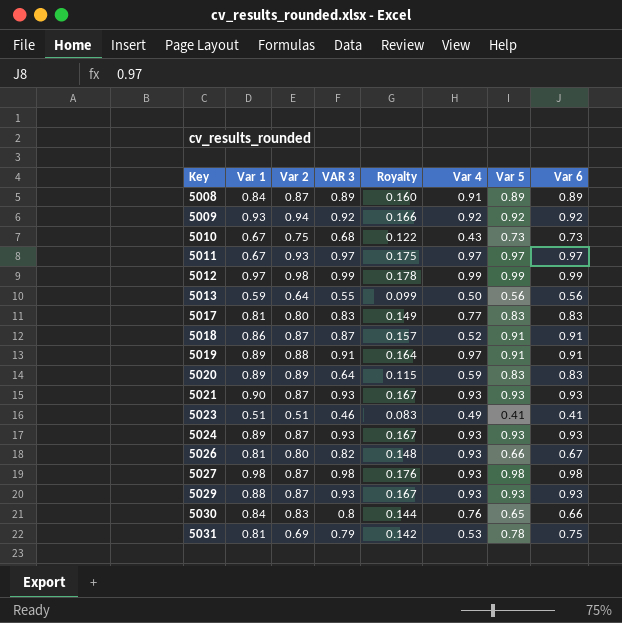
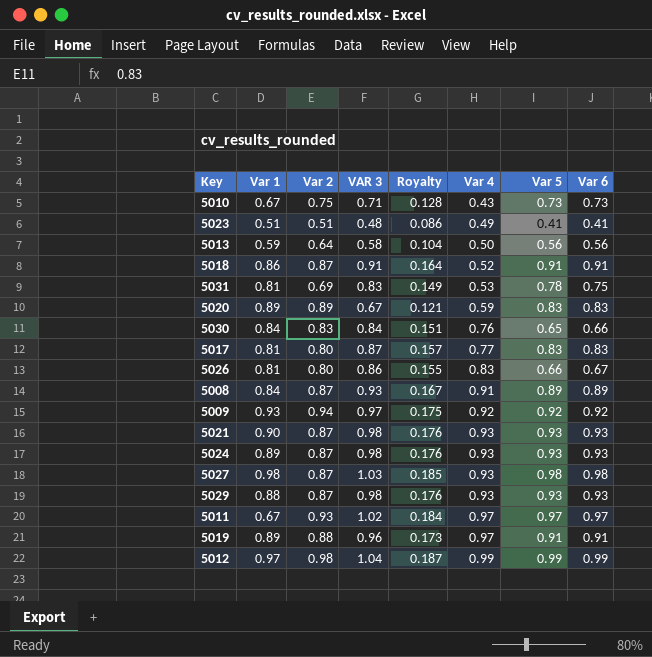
row order: Key ascending -> Var 4 ascending
5010 | VAR 3: 0.68 -> 0.71
5010 | Royalty: 0.122 -> 0.128
5023 | VAR 3: 0.46 -> 0.48
5023 | Royalty: 0.083 -> 0.086
5013 | VAR 3: 0.55 -> 0.58
5013 | Royalty: 0.099 -> 0.104
5018 | VAR 3: 0.87 -> 0.91
5018 | Royalty: 0.157 -> 0.164
5031 | VAR 3: 0.79 -> 0.83
5031 | Royalty: 0.142 -> 0.149
5020 | VAR 3: 0.64 -> 0.67
5020 | Royalty: 0.115 -> 0.121
5030 | VAR 3: 0.8 -> 0.84
5030 | Royalty: 0.144 -> 0.151
5017 | VAR 3: 0.83 -> 0.87
5017 | Royalty: 0.149 -> 0.157
5026 | VAR 3: 0.82 -> 0.86
5026 | Royalty: 0.148 -> 0.155
5026 | Var 4: 0.93 -> 0.83
5008 | VAR 3: 0.89 -> 0.93
5008 | Royalty: 0.160 -> 0.167
5009 | VAR 3: 0.92 -> 0.97
5009 | Royalty: 0.166 -> 0.175
5021 | VAR 3: 0.93 -> 0.98
5021 | Royalty: 0.167 -> 0.176
5024 | VAR 3: 0.93 -> 0.98
5024 | Royalty: 0.167 -> 0.176
5027 | VAR 3: 0.98 -> 1.03
5027 | Royalty: 0.176 -> 0.185
5029 | VAR 3: 0.93 -> 0.98
5029 | Royalty: 0.167 -> 0.176
5011 | VAR 3: 0.97 -> 1.02
5011 | Royalty: 0.175 -> 0.184
5019 | VAR 3: 0.91 -> 0.96
5019 | Royalty: 0.164 -> 0.173
5012 | VAR 3: 0.99 -> 1.04
5012 | Royalty: 0.178 -> 0.187

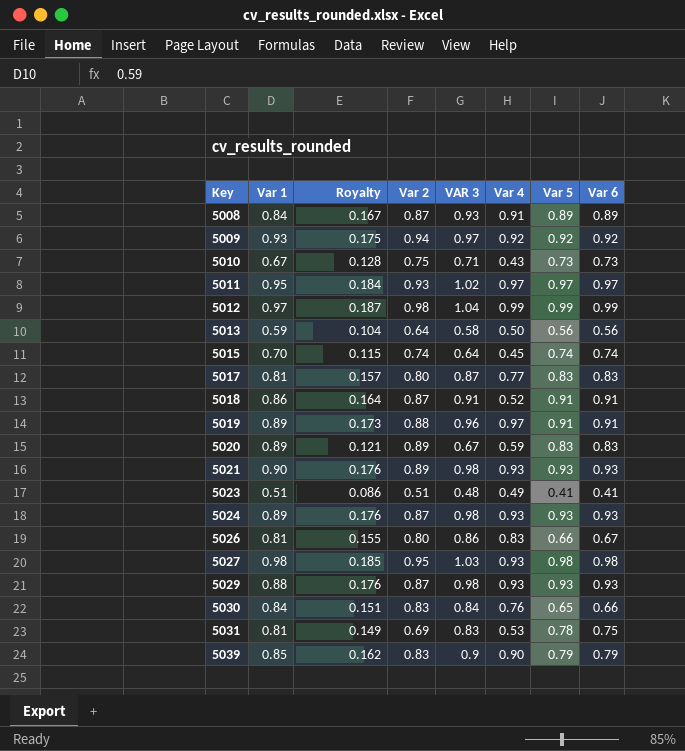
row order: Var 4 ascending -> Key ascending
column Royalty | position: 5 -> 3
5011 | Var 1: 0.67 -> 0.95
row 5015: none -> 0.70 | 0.115 | 0.74 | 0.64 | 0.45 | 0.74 | 0.74
5021 | Var 2: 0.87 -> 0.89
5027 | Var 2: 0.87 -> 0.95
row 5039: none -> 0.85 | 0.162 | 0.83 | 0.9 | 0.90 | 0.79 | 0.79

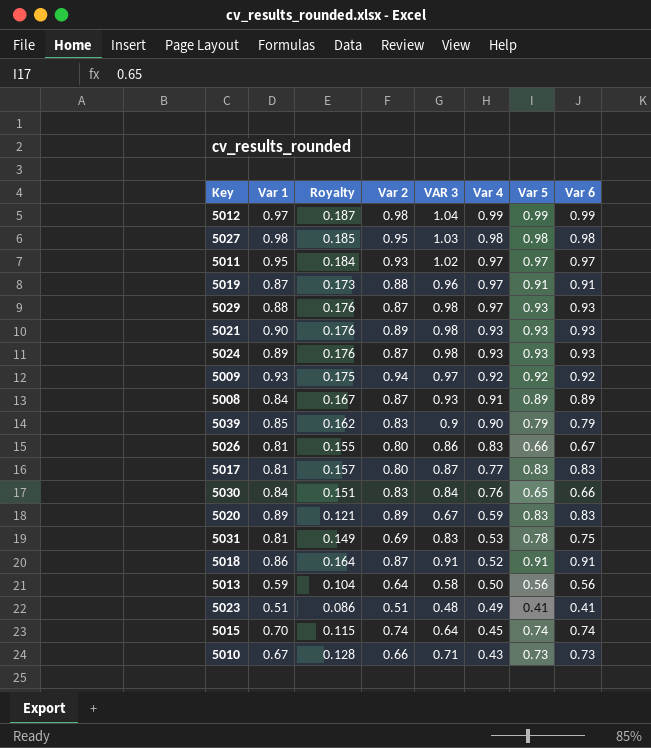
row order: Key ascending -> Var 4 descending
5027 | Var 4: 0.93 -> 0.98
5019 | Var 1: 0.89 -> 0.87
5029 | Var 4: 0.93 -> 0.97
5010 | Var 2: 0.75 -> 0.66

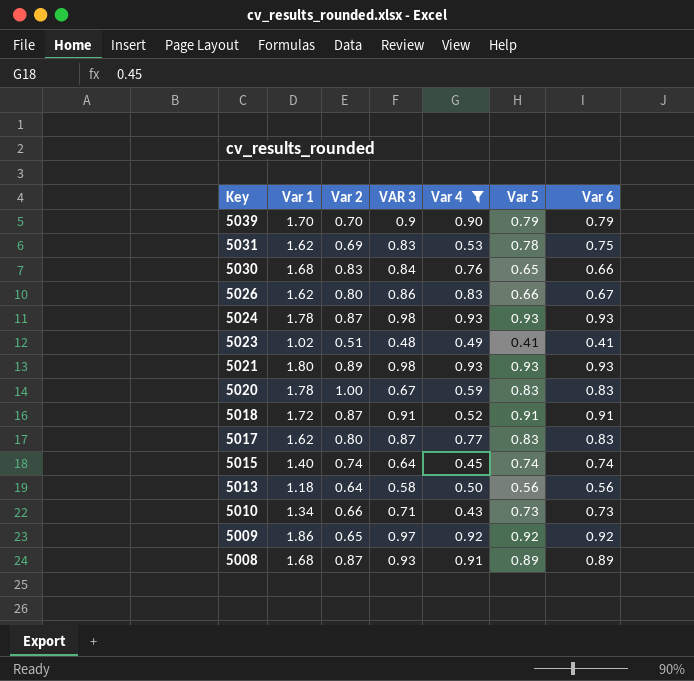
filter: none -> Var 4 <= 0.93
row order: Var 4 descending -> Key descending
column Royalty | formula: [VAR 3] * 0.18 -> none
5039 | Var 1: 0.85 -> 1.70
5039 | Var 2: 0.83 -> 0.70
5031 | Var 1: 0.81 -> 1.62
5030 | Var 1: 0.84 -> 1.68
5026 | Var 1: 0.81 -> 1.62
5024 | Var 1: 0.89 -> 1.78
5023 | Var 1: 0.51 -> 1.02
5021 | Var 1: 0.90 -> 1.80
5020 | Var 1: 0.89 -> 1.78
5020 | Var 2: 0.89 -> 1.00
5018 | Var 1: 0.86 -> 1.72
5017 | Var 1: 0.81 -> 1.62
5015 | Var 1: 0.70 -> 1.40
5013 | Var 1: 0.59 -> 1.18
5010 | Var 1: 0.67 -> 1.34
5009 | Var 1: 0.93 -> 1.86
5009 | Var 2: 0.94 -> 0.65
5008 | Var 1: 0.84 -> 1.68

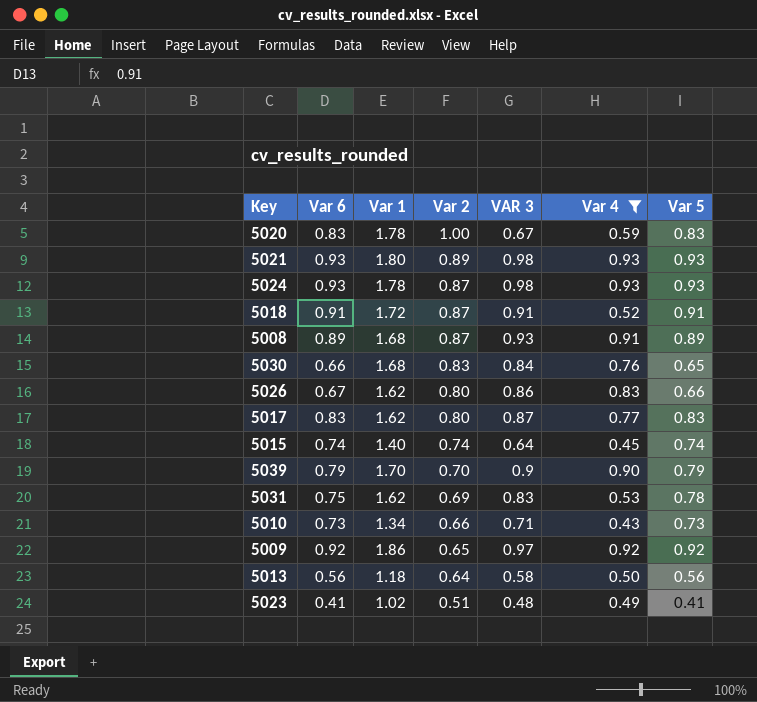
row order: Key descending -> Var 2 descending
column Var 6 | position: 7 -> 2

